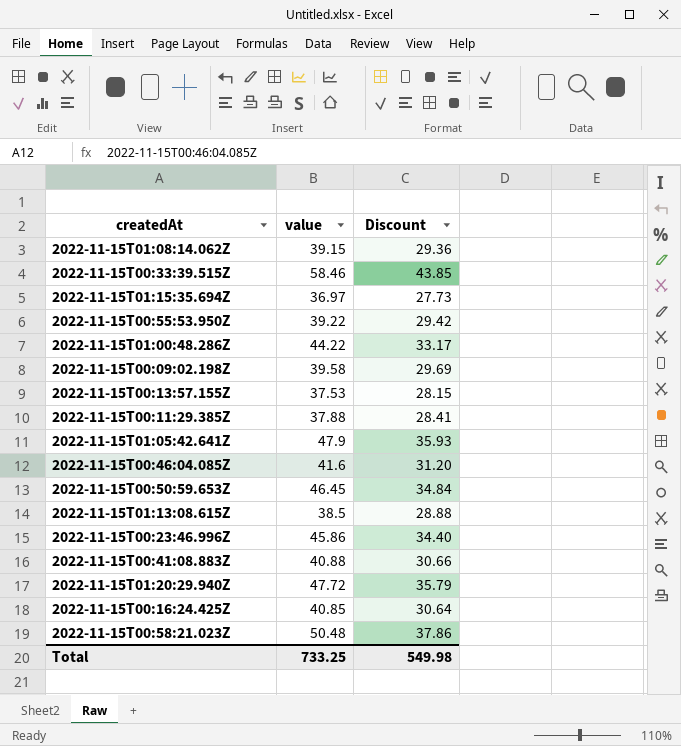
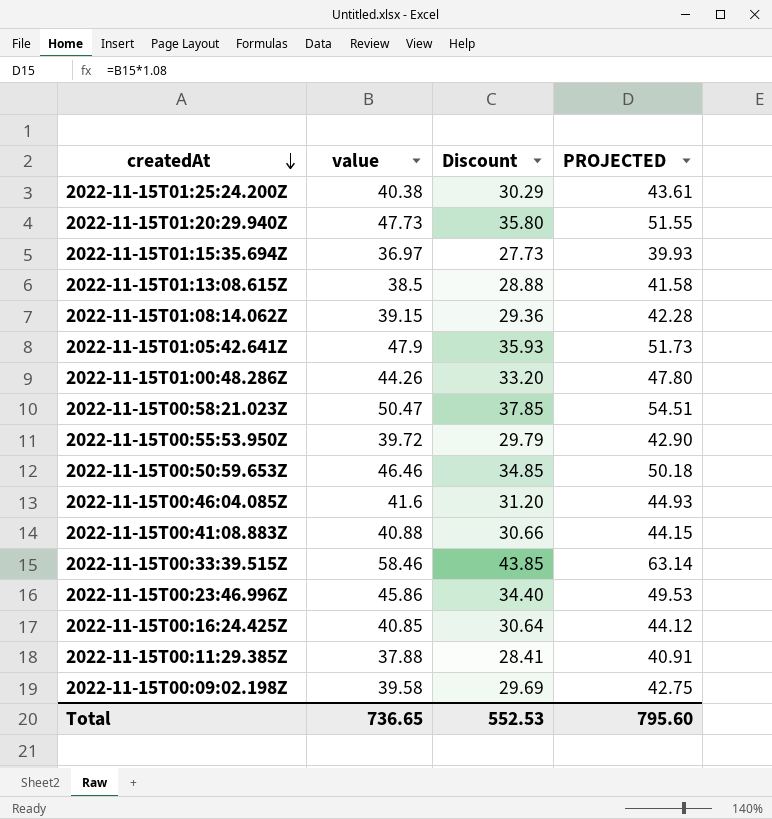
row order: none -> createdAt descending
column PROJECTED | formula: none -> [value] * 1.08
row 2022-11-15T00:13:57.155Z: 37.53 | 28.15 -> none
row 2022-11-15T01:25:24.200Z: none -> 40.38 | 30.29 | 43.61
2022-11-15T01:20:29.940Z | value: 47.72 -> 47.73
2022-11-15T01:20:29.940Z | Discount: 35.79 -> 35.80
2022-11-15T01:00:48.286Z | value: 44.22 -> 44.26
2022-11-15T01:00:48.286Z | Discount: 33.17 -> 33.20
2022-11-15T00:58:21.023Z | value: 50.48 -> 50.47
2022-11-15T00:58:21.023Z | Discount: 37.86 -> 37.85
2022-11-15T00:55:53.950Z | value: 39.22 -> 39.72
2022-11-15T00:55:53.950Z | Discount: 29.42 -> 29.79
2022-11-15T00:50:59.653Z | value: 46.45 -> 46.46
2022-11-15T00:50:59.653Z | Discount: 34.84 -> 34.85
Total | value: 733.25 -> 736.65
Total | Discount: 549.98 -> 552.53

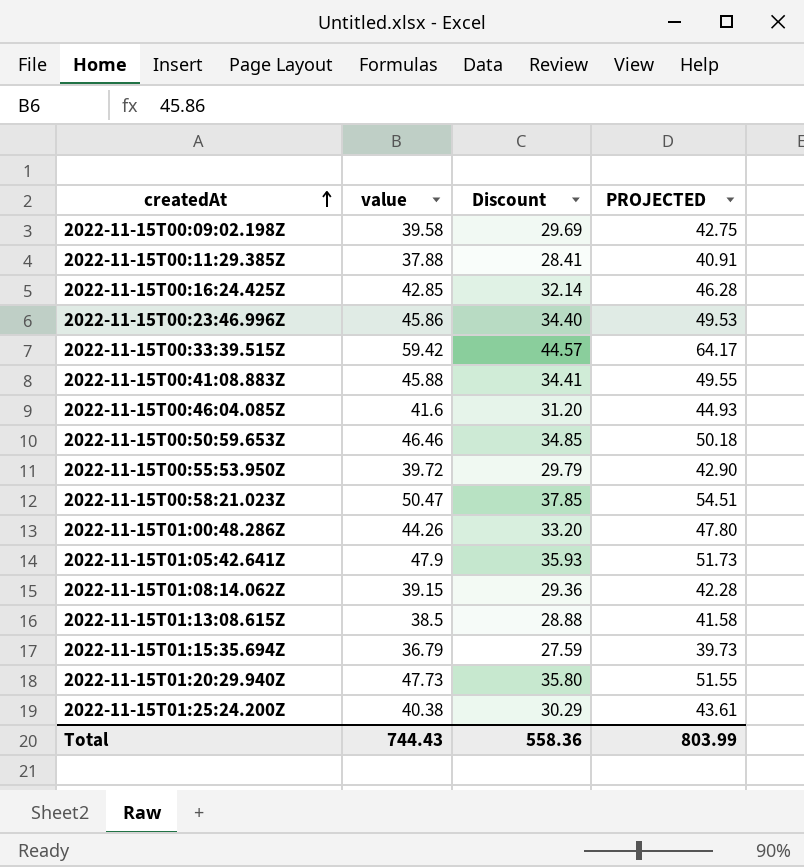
row order: createdAt descending -> createdAt ascending
2022-11-15T00:16:24.425Z | value: 40.85 -> 42.85
2022-11-15T00:16:24.425Z | Discount: 30.64 -> 32.14
2022-11-15T00:16:24.425Z | PROJECTED: 44.12 -> 46.28
2022-11-15T00:33:39.515Z | value: 58.46 -> 59.42
2022-11-15T00:33:39.515Z | Discount: 43.85 -> 44.57
2022-11-15T00:33:39.515Z | PROJECTED: 63.14 -> 64.17
2022-11-15T00:41:08.883Z | value: 40.88 -> 45.88
2022-11-15T00:41:08.883Z | Discount: 30.66 -> 34.41
2022-11-15T00:41:08.883Z | PROJECTED: 44.15 -> 49.55
2022-11-15T01:15:35.694Z | value: 36.97 -> 36.79
2022-11-15T01:15:35.694Z | Discount: 27.73 -> 27.59
2022-11-15T01:15:35.694Z | PROJECTED: 39.93 -> 39.73
Total | value: 736.65 -> 744.43
Total | Discount: 552.53 -> 558.36
Total | PROJECTED: 795.60 -> 803.99

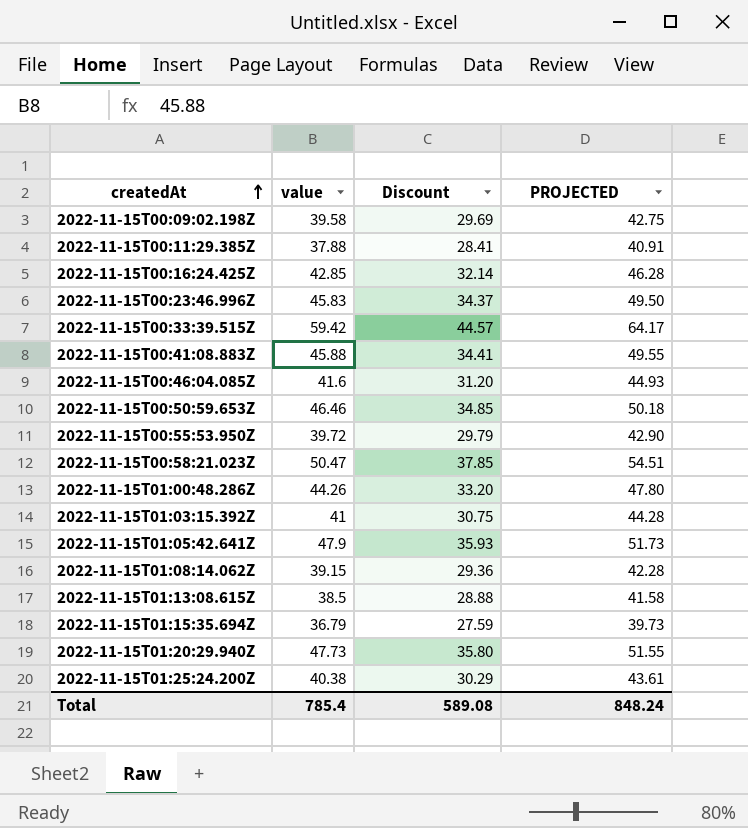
2022-11-15T00:23:46.996Z | value: 45.86 -> 45.83
2022-11-15T00:23:46.996Z | Discount: 34.40 -> 34.37
2022-11-15T00:23:46.996Z | PROJECTED: 49.53 -> 49.50
row 2022-11-15T01:03:15.392Z: none -> 41 | 30.75 | 44.28
Total | value: 744.43 -> 785.4
Total | Discount: 558.36 -> 589.08
Total | PROJECTED: 803.99 -> 848.24

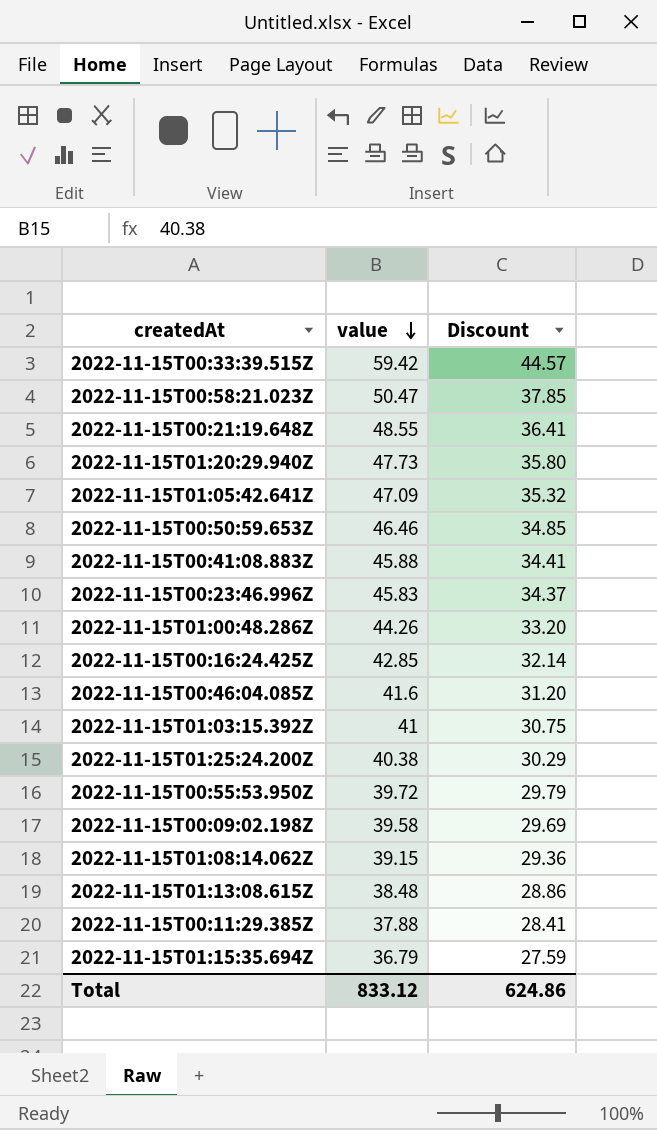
row order: createdAt ascending -> value descending
column PROJECTED | formula: [value] * 1.08 -> none
row 2022-11-15T00:21:19.648Z: none -> 48.55 | 36.41
2022-11-15T01:05:42.641Z | value: 47.9 -> 47.09
2022-11-15T01:05:42.641Z | Discount: 35.93 -> 35.32
2022-11-15T01:13:08.615Z | value: 38.5 -> 38.48
2022-11-15T01:13:08.615Z | Discount: 28.88 -> 28.86
Total | value: 785.4 -> 833.12
Total | Discount: 589.08 -> 624.86

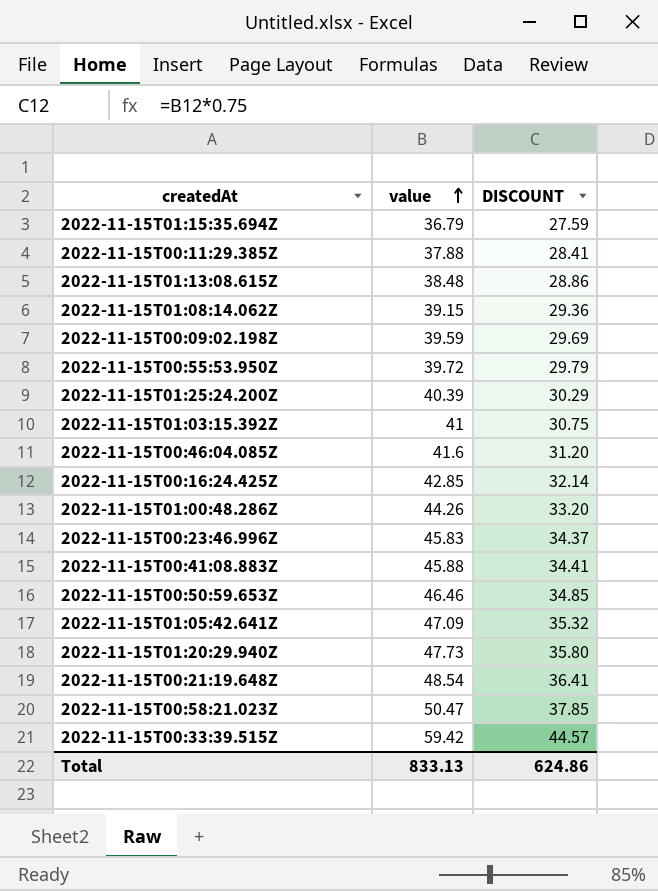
row order: value descending -> value ascending
column name: Discount -> DISCOUNT
2022-11-15T00:09:02.198Z | value: 39.58 -> 39.59
2022-11-15T01:25:24.200Z | value: 40.38 -> 40.39
2022-11-15T00:21:19.648Z | value: 48.55 -> 48.54
Total | value: 833.12 -> 833.13

